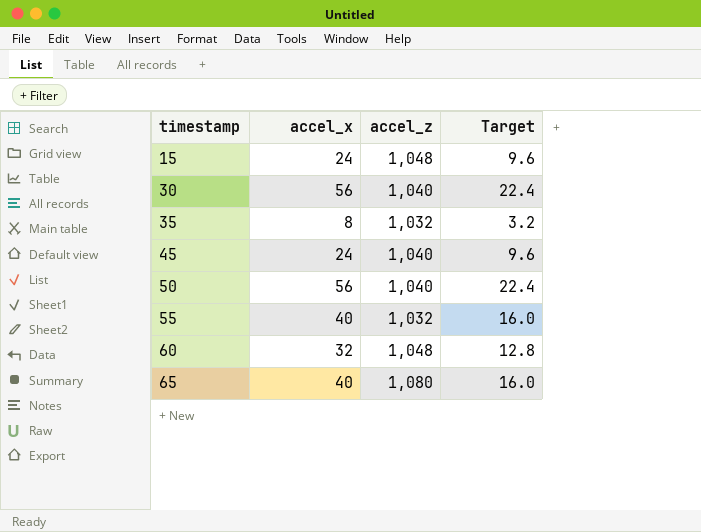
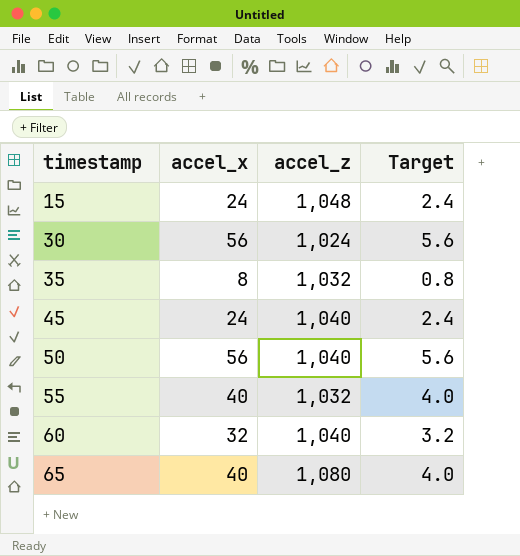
column Target | formula: [accel_x] * 0.4 -> [accel_x] * 0.1
30 | accel_z: 1,040 -> 1,024
60 | accel_z: 1,048 -> 1,040

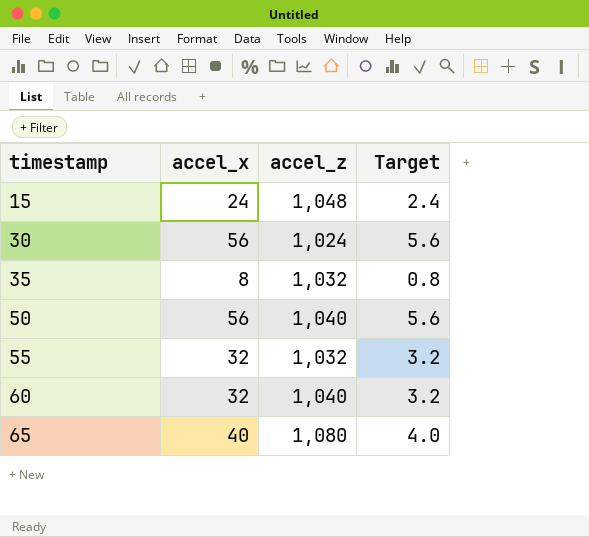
row 45: 24 | 1,040 | 2.4 -> none
55 | accel_x: 40 -> 32
55 | Target: 4.0 -> 3.2

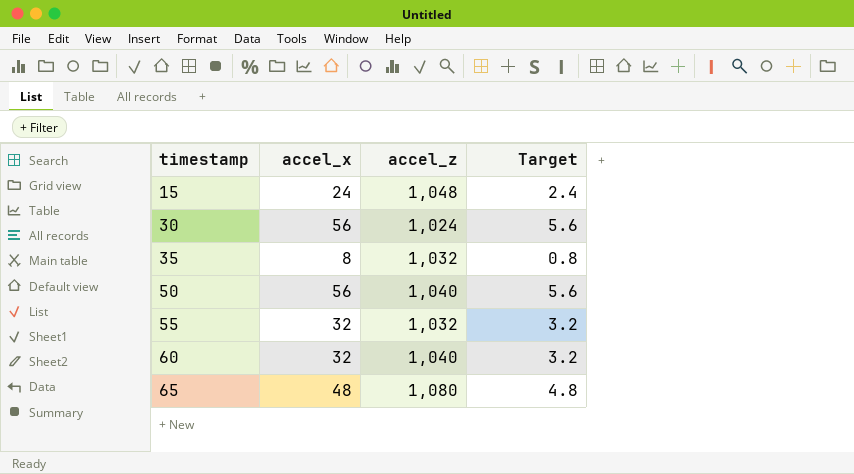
65 | accel_x: 40 -> 48
65 | Target: 4.0 -> 4.8

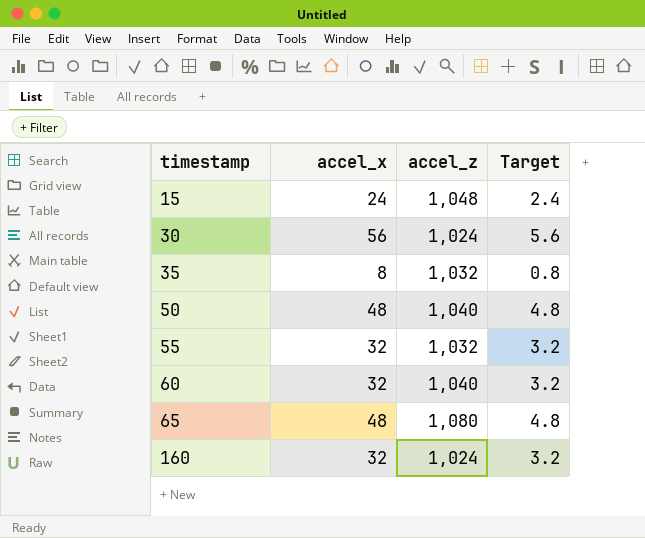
50 | accel_x: 56 -> 48
50 | Target: 5.6 -> 4.8
row 160: none -> 32 | 1,024 | 3.2

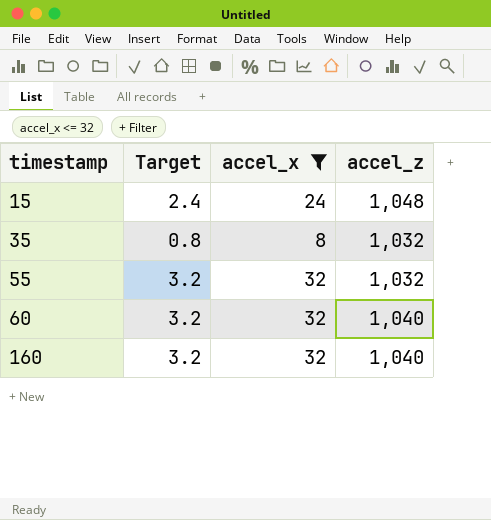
filter: none -> accel_x <= 32
column Target | position: 4 -> 2
160 | accel_z: 1,024 -> 1,040

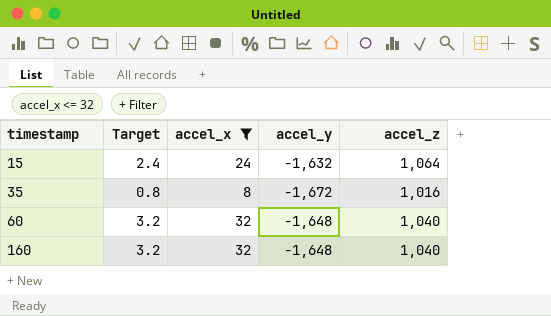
column accel_y | position: none -> 4
row 55: 3.2 | 32 | 1,032 -> none
15 | accel_z: 1,048 -> 1,064
35 | accel_z: 1,032 -> 1,016

